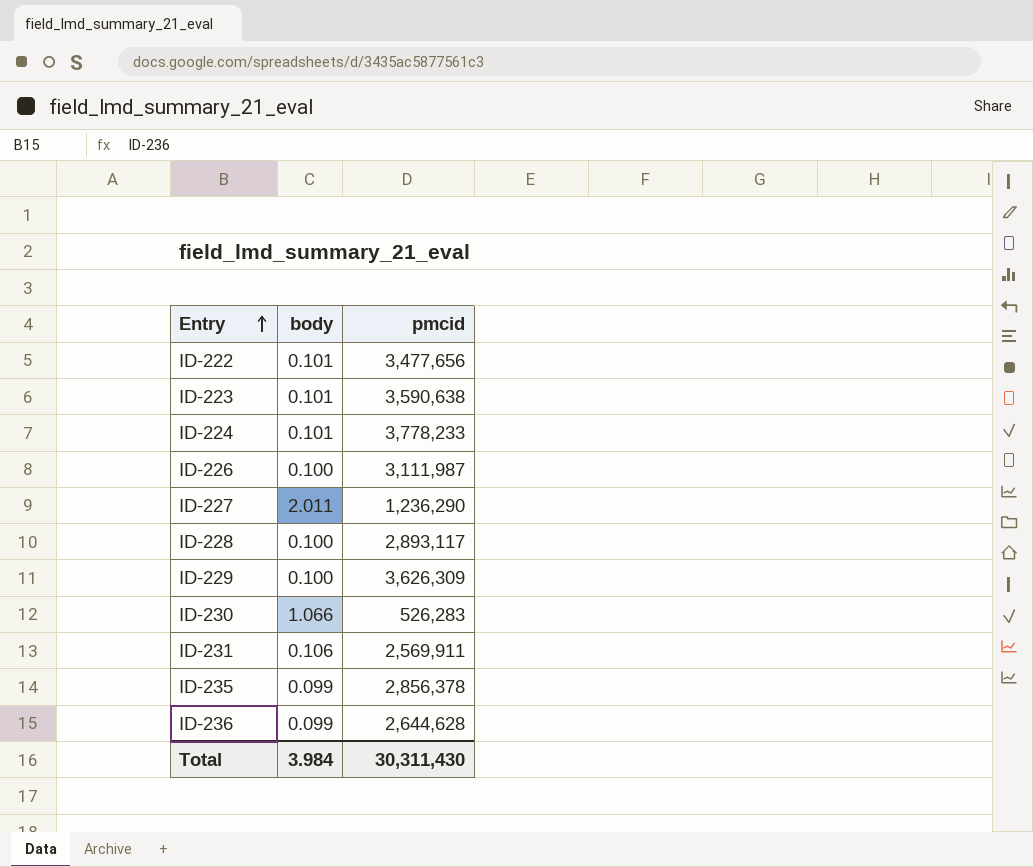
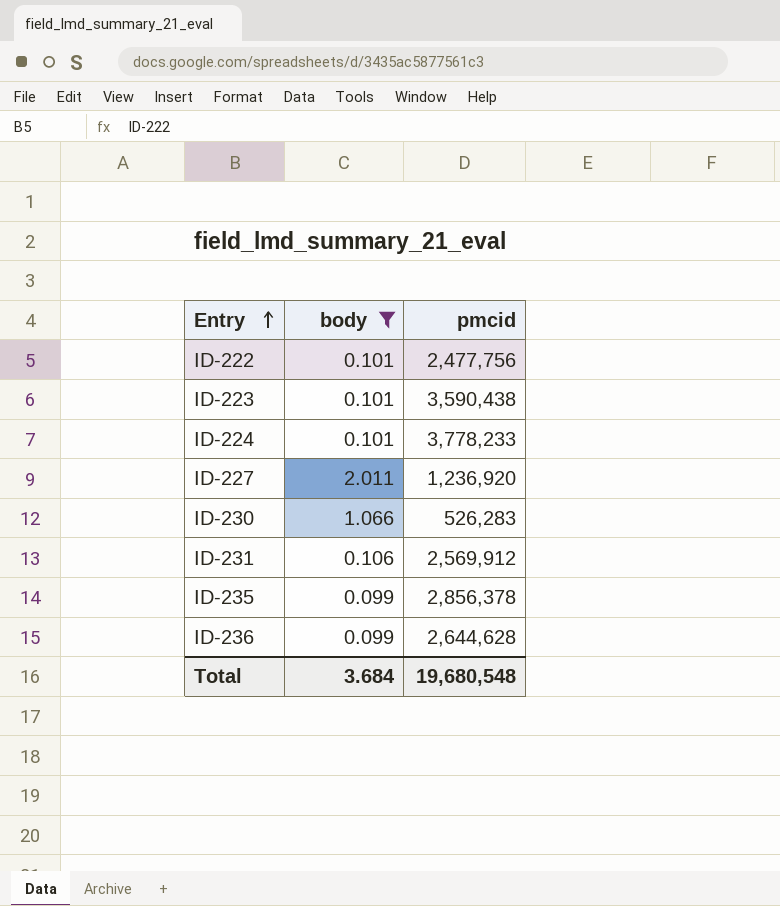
filter: none -> body != 0.100
ID-222 | pmcid: 3,477,656 -> 2,477,756
ID-223 | pmcid: 3,590,638 -> 3,590,438
ID-227 | pmcid: 1,236,290 -> 1,236,920
ID-231 | pmcid: 2,569,911 -> 2,569,912
Total | body: 3.984 -> 3.684
Total | pmcid: 30,311,430 -> 19,680,548

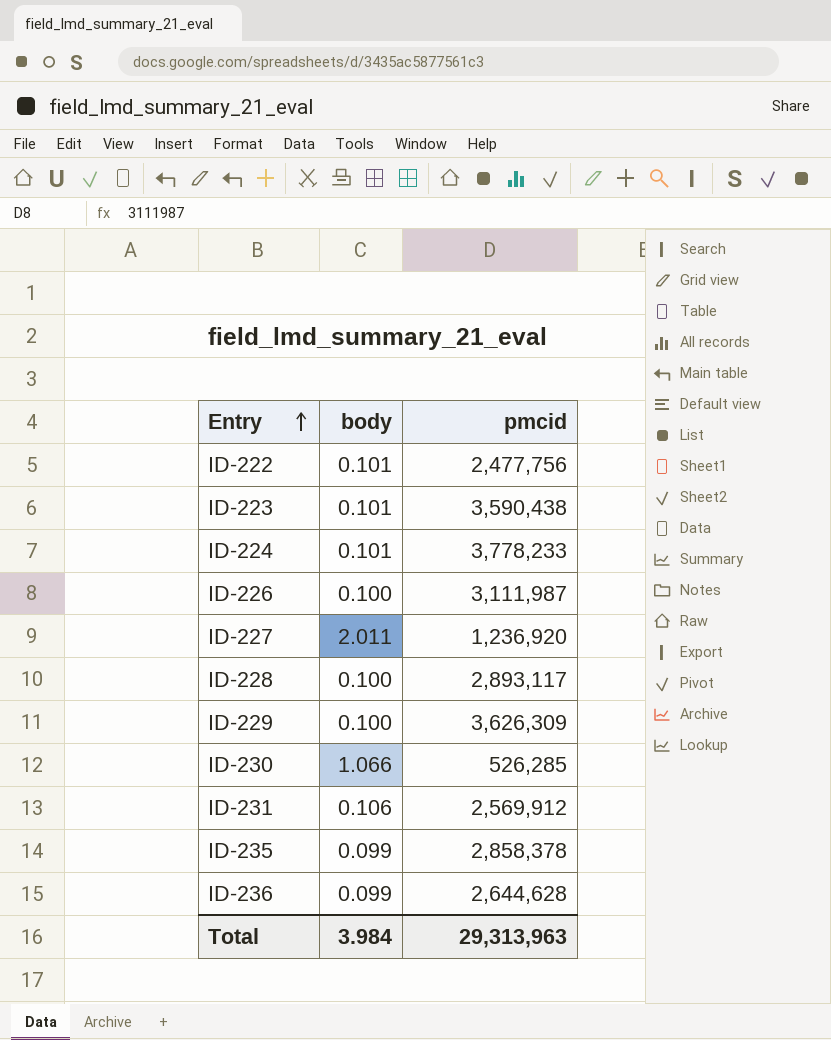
filter: body != 0.100 -> none
ID-230 | pmcid: 526,283 -> 526,285
ID-235 | pmcid: 2,856,378 -> 2,858,378
Total | body: 3.684 -> 3.984
Total | pmcid: 19,680,548 -> 29,313,963

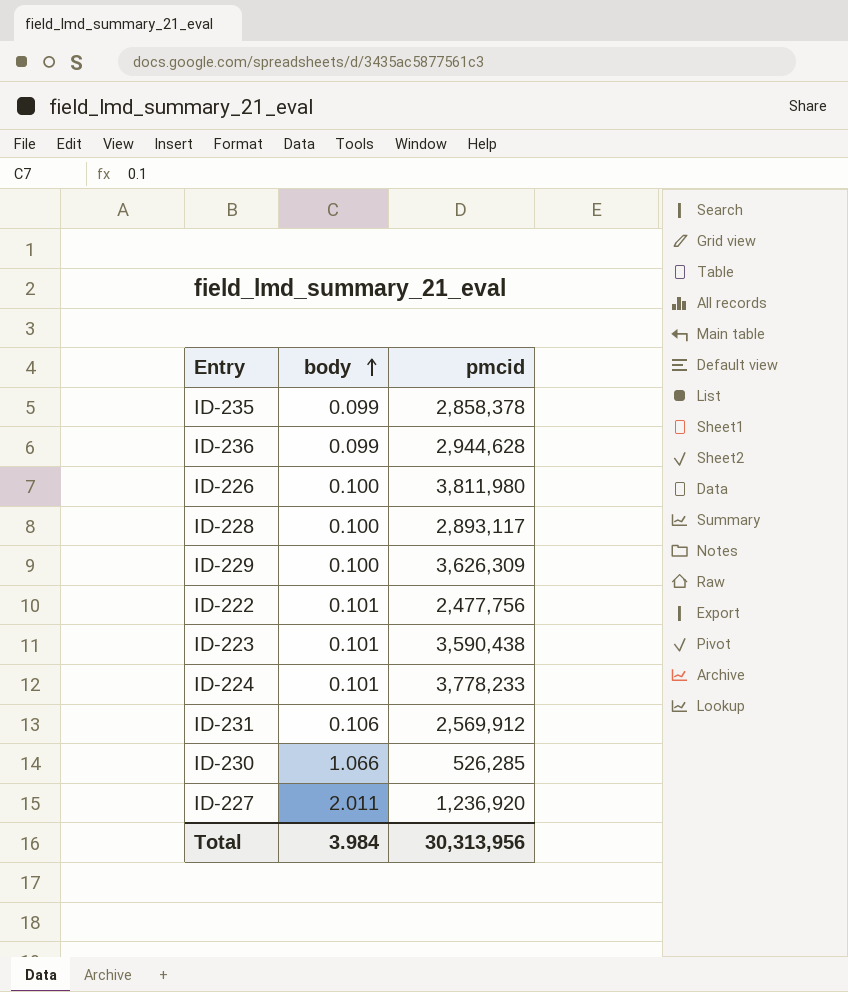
row order: Entry ascending -> body ascending
ID-236 | pmcid: 2,644,628 -> 2,944,628
ID-226 | pmcid: 3,111,987 -> 3,811,980
Total | pmcid: 29,313,963 -> 30,313,956

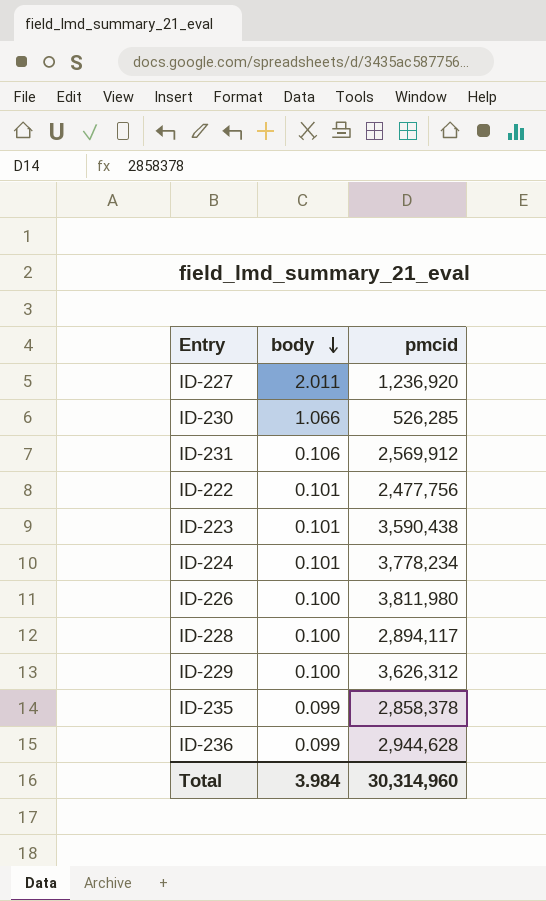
row order: body ascending -> body descending
ID-224 | pmcid: 3,778,233 -> 3,778,234
ID-228 | pmcid: 2,893,117 -> 2,894,117
ID-229 | pmcid: 3,626,309 -> 3,626,312
Total | pmcid: 30,313,956 -> 30,314,960

